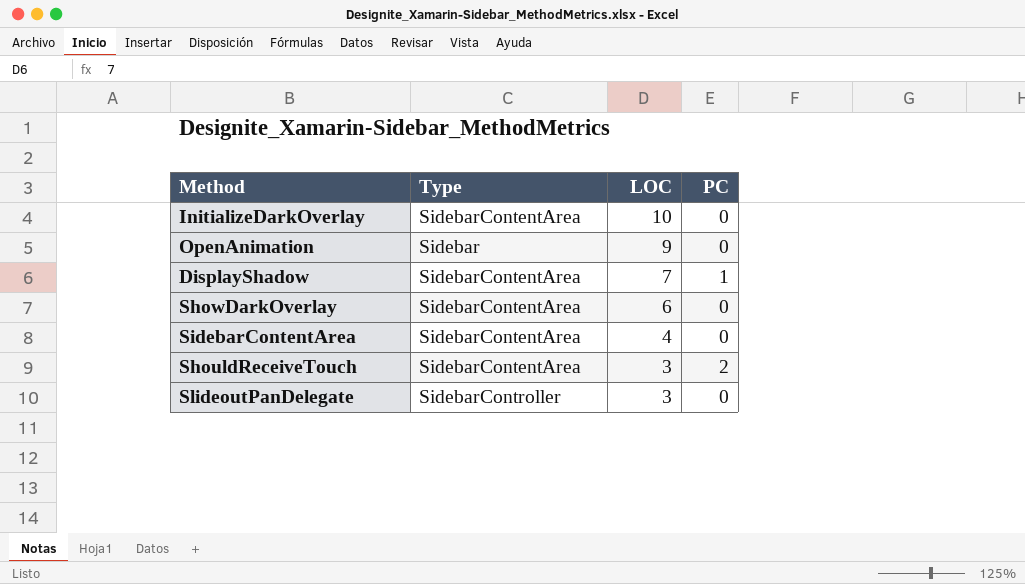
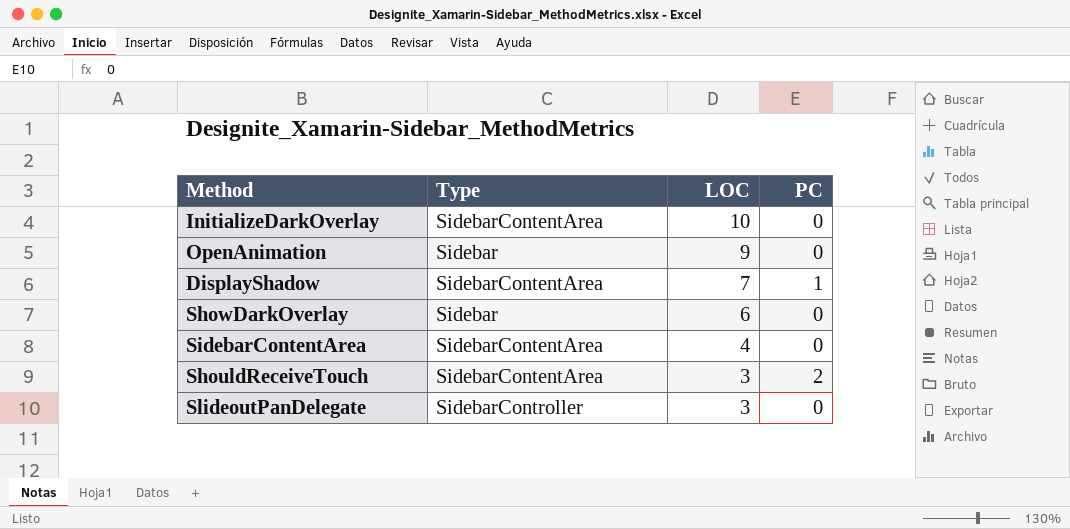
ShowDarkOverlay | Type: SidebarContentArea -> Sidebar

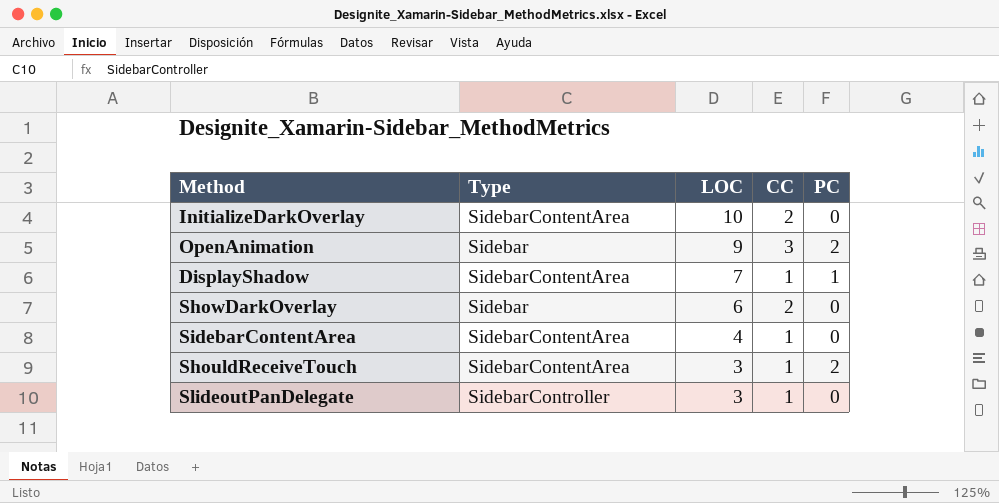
column CC | position: none -> 4
OpenAnimation | PC: 0 -> 2

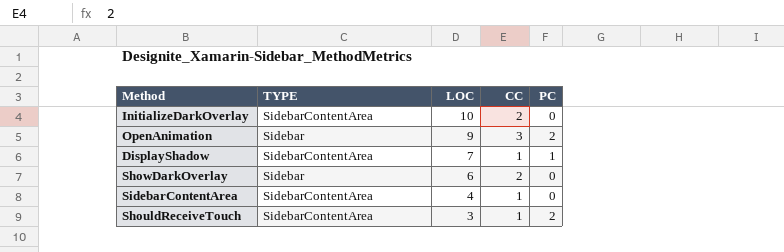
column name: Type -> TYPE
row SlideoutPanDelegate: SidebarController | 3 | 1 | 0 -> none

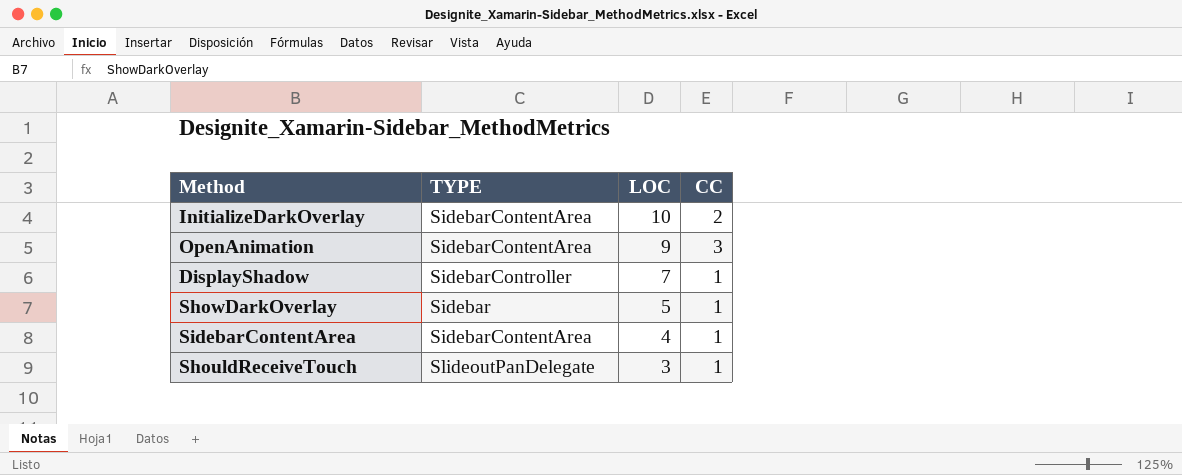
column PC | position: 5 -> none
OpenAnimation | TYPE: Sidebar -> SidebarContentArea
DisplayShadow | TYPE: SidebarContentArea -> SidebarController
ShowDarkOverlay | LOC: 6 -> 5
ShowDarkOverlay | CC: 2 -> 1
ShouldReceiveTouch | TYPE: SidebarContentArea -> SlideoutPanDelegate

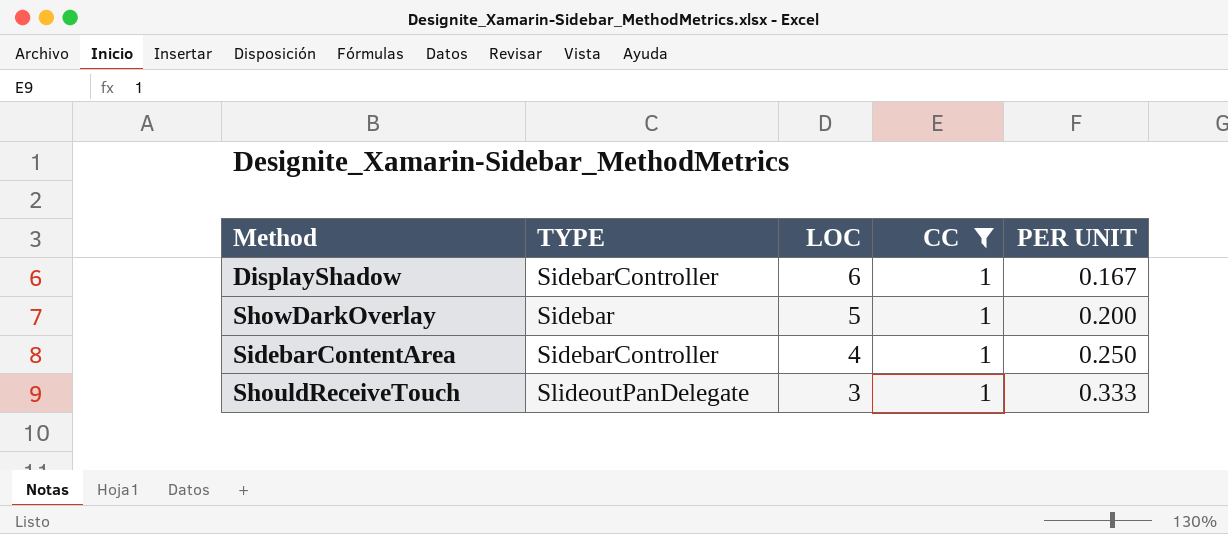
filter: none -> CC = 1
column PER UNIT | formula: none -> [CC] / [LOC]
DisplayShadow | LOC: 7 -> 6
SidebarContentArea | TYPE: SidebarContentArea -> SidebarController

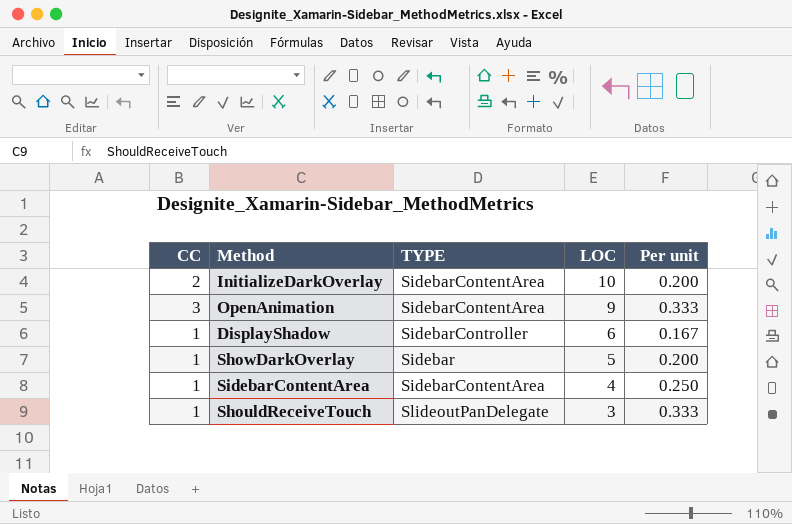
filter: CC = 1 -> none
column CC | position: 4 -> 1
column name: PER UNIT -> Per unit
SidebarContentArea | TYPE: SidebarController -> SidebarContentArea

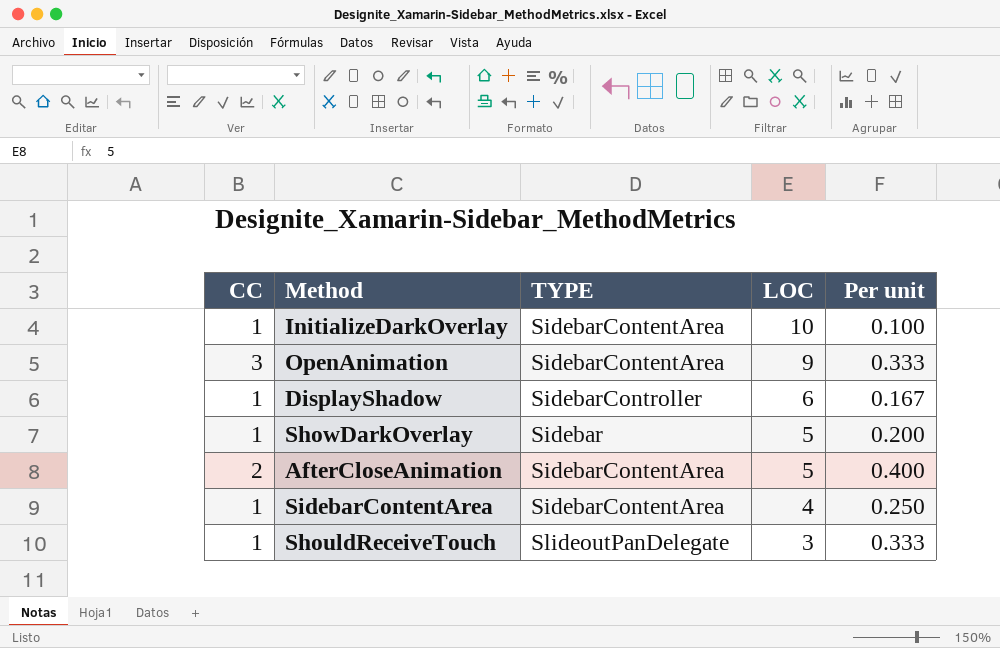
InitializeDarkOverlay | CC: 2 -> 1
InitializeDarkOverlay | Per unit: 0.200 -> 0.100
row AfterCloseAnimation: none -> 2 | SidebarContentArea | 5 | 0.400

